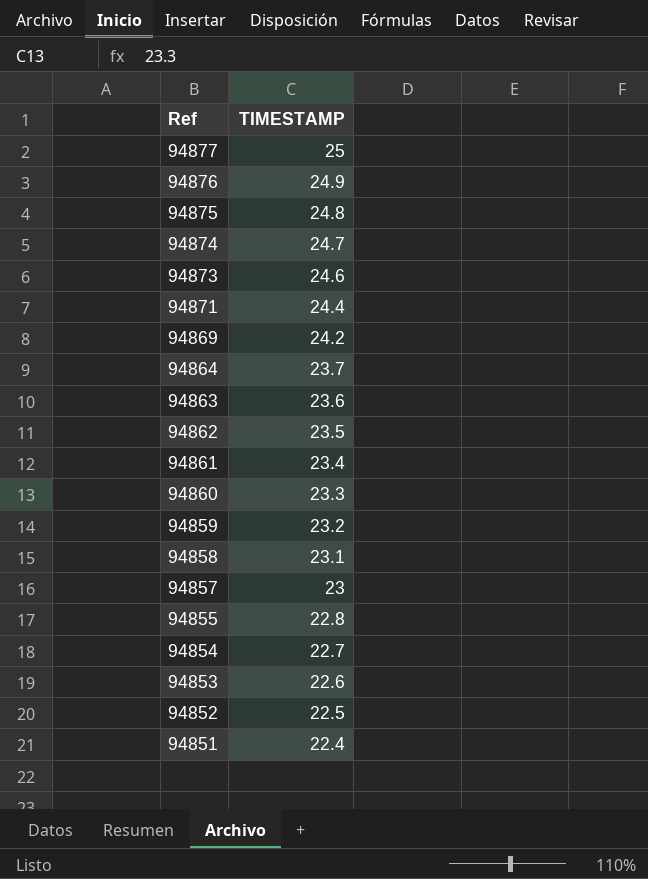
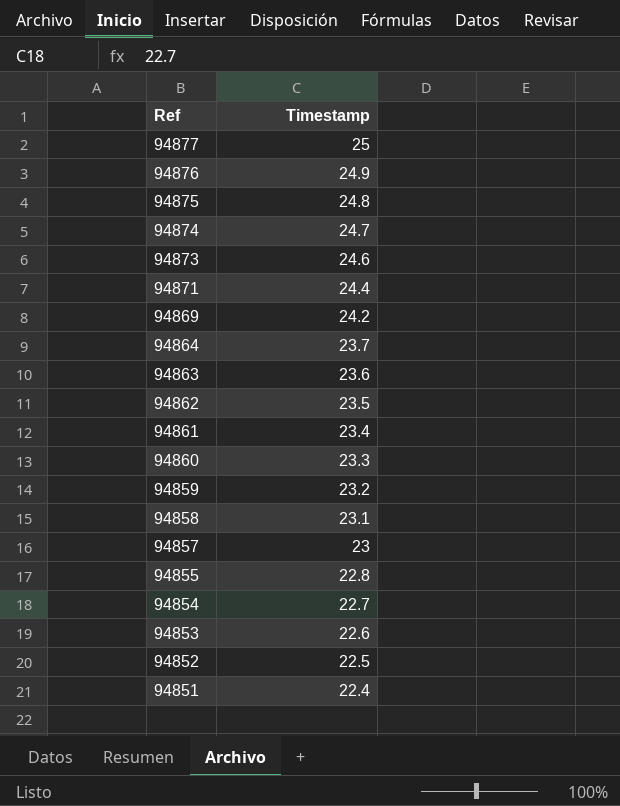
column name: TIMESTAMP -> Timestamp

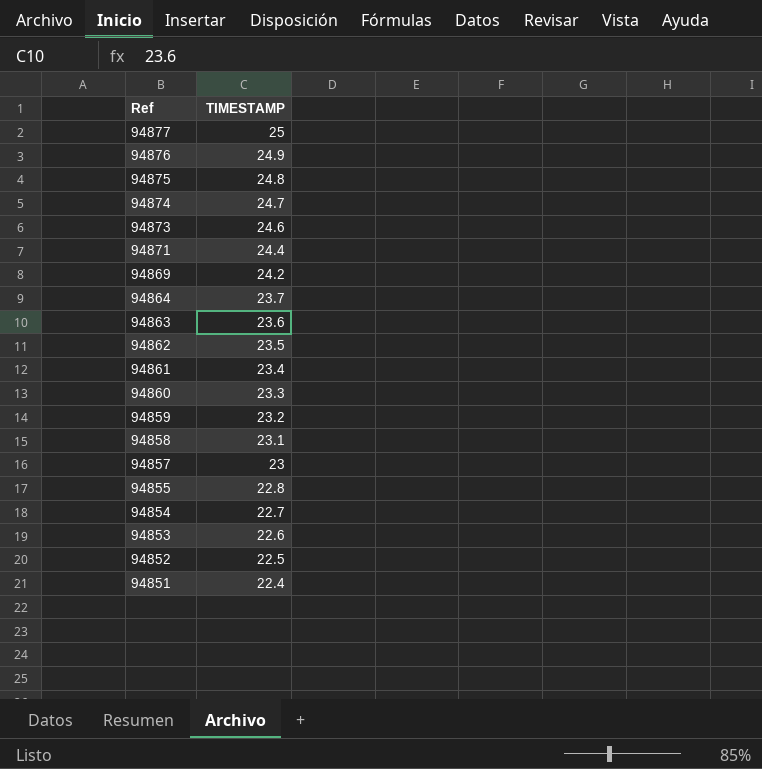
column name: Timestamp -> TIMESTAMP

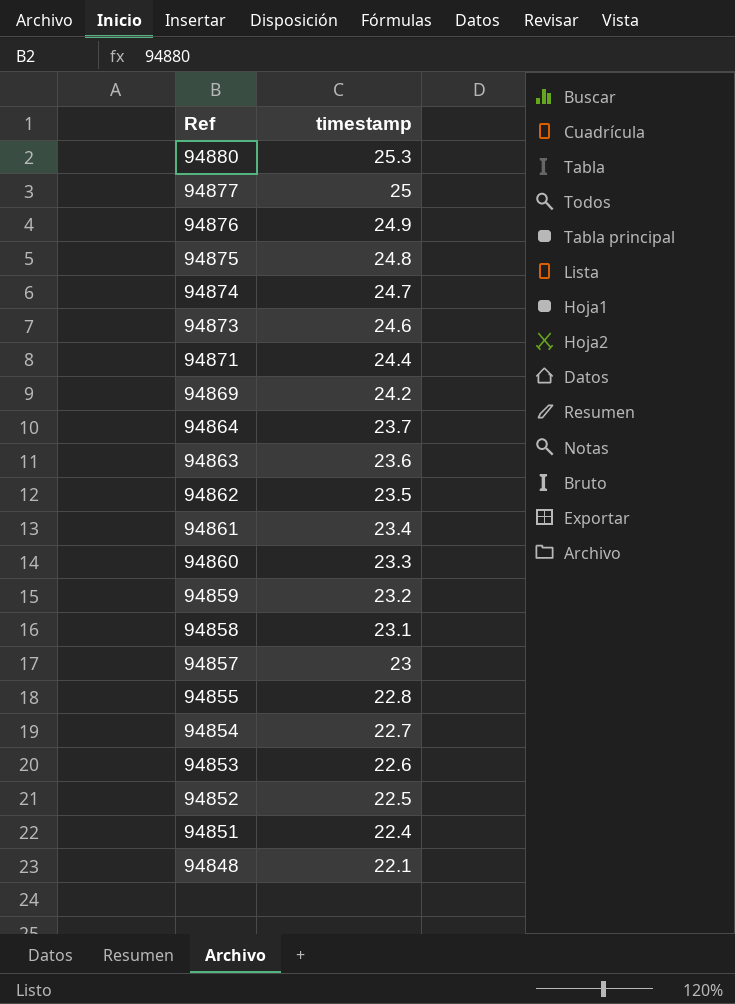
column name: TIMESTAMP -> timestamp
row 94880: none -> 25.3
row 94848: none -> 22.1

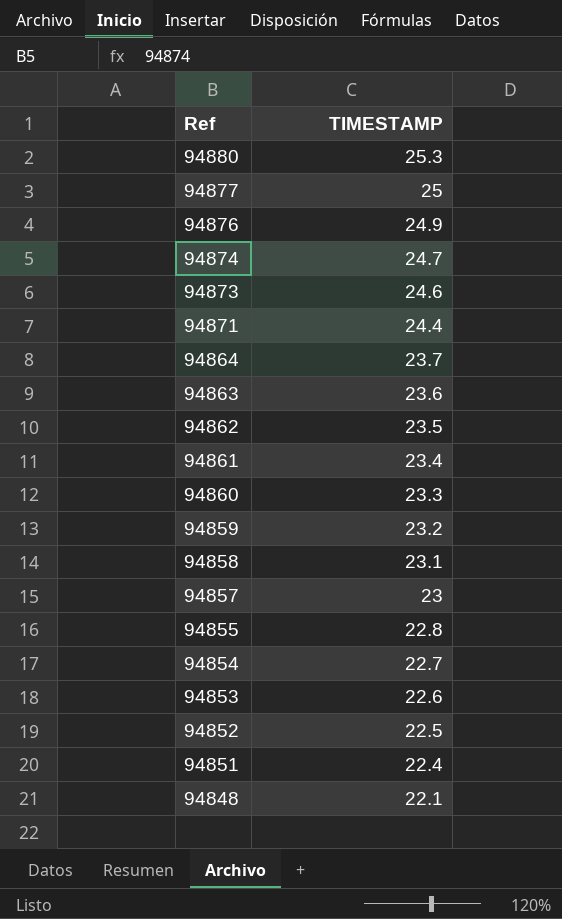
column name: timestamp -> TIMESTAMP
row 94875: 24.8 -> none
row 94869: 24.2 -> none

